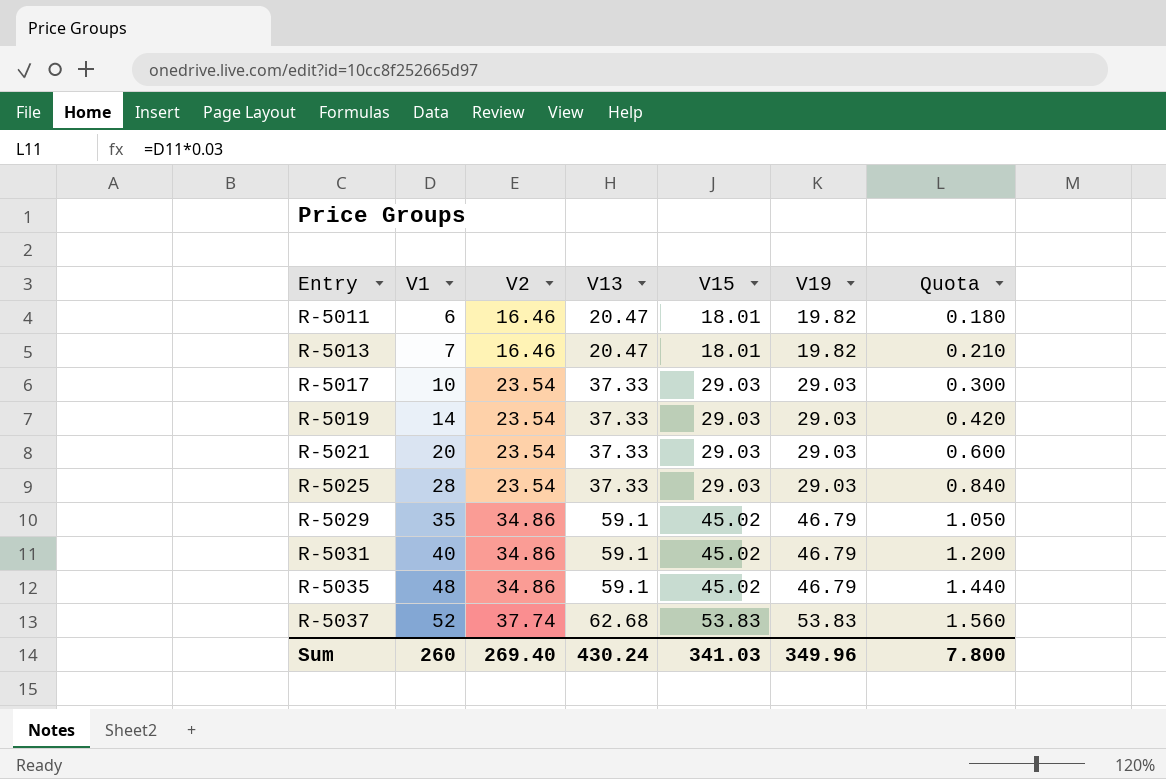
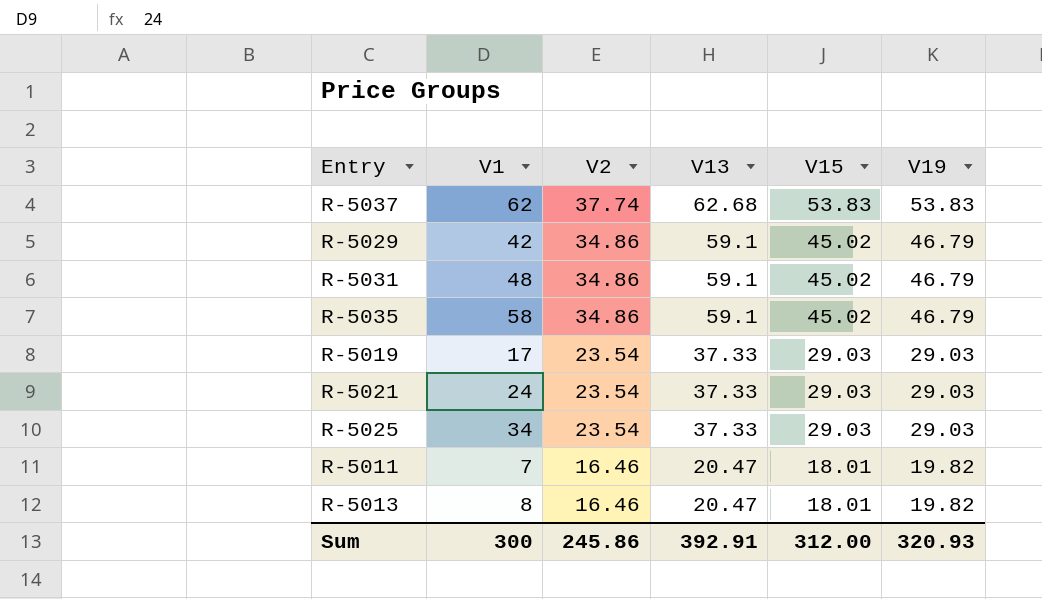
row order: Entry ascending -> V2 descending
column Quota | formula: [V1] * 0.03 -> none
row R-5017: 10 | 23.54 | 37.33 | 29.03 | 29.03 | 0.300 -> none
R-5037 | V1: 52 -> 62
R-5029 | V1: 35 -> 42
R-5031 | V1: 40 -> 48
R-5035 | V1: 48 -> 58
R-5019 | V1: 14 -> 17
R-5021 | V1: 20 -> 24
R-5025 | V1: 28 -> 34
R-5011 | V1: 6 -> 7
R-5013 | V1: 7 -> 8
Sum | V1: 260 -> 300
Sum | V2: 269.40 -> 245.86
Sum | V13: 430.24 -> 392.91
Sum | V15: 341.03 -> 312.00
Sum | V19: 349.96 -> 320.93

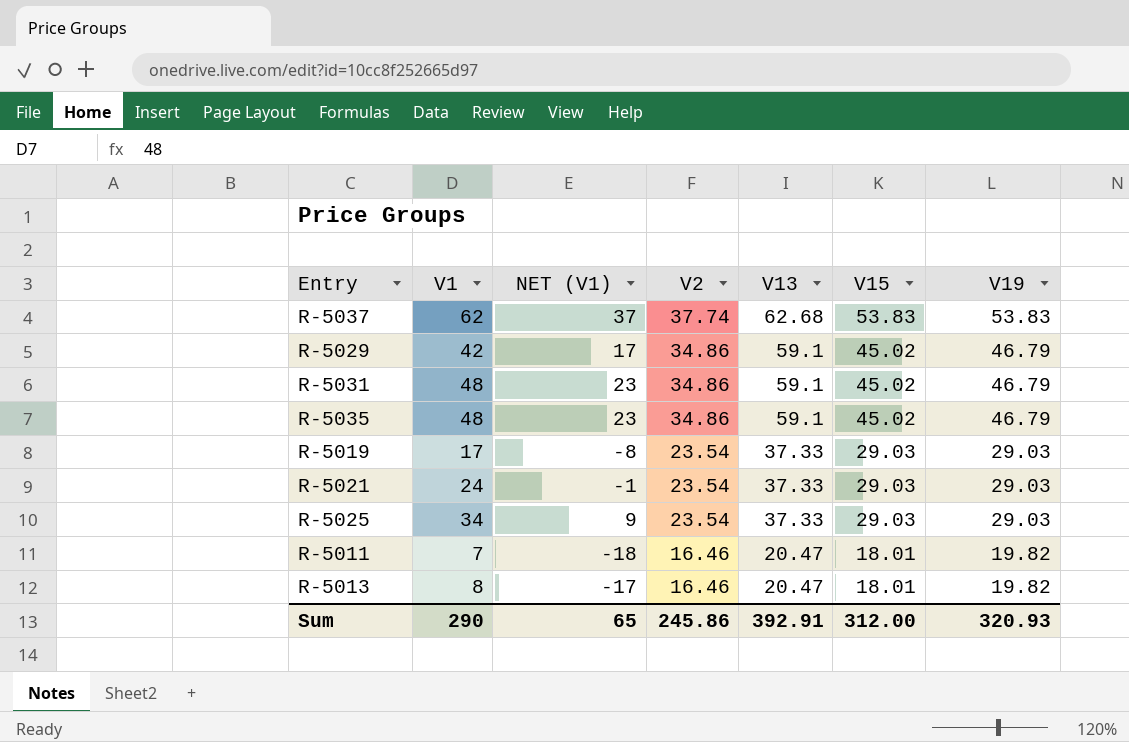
column NET (V1) | formula: none -> [V1] - 25
R-5035 | V1: 58 -> 48
Sum | V1: 300 -> 290

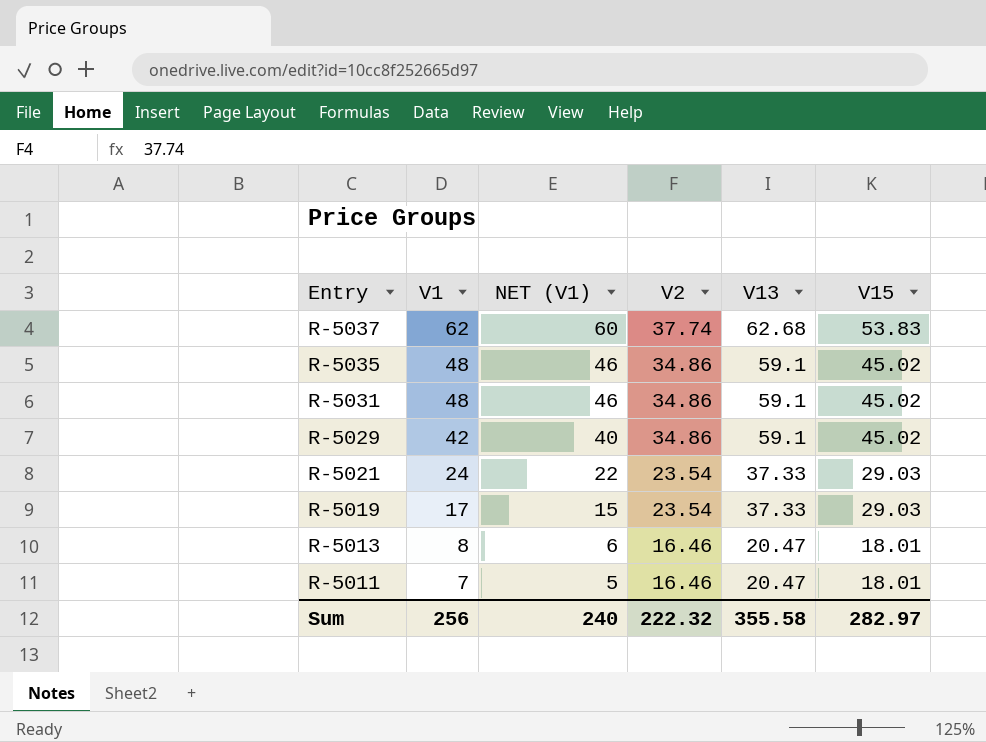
row order: V2 descending -> Entry descending
column V19 | position: 7 -> none
column NET (V1) | formula: [V1] - 25 -> [V1] - 2
row R-5025: 34 | 9 | 23.54 | 37.33 | 29.03 | 29.03 -> none
Sum | V1: 290 -> 256
Sum | NET (V1): 65 -> 240
Sum | V2: 245.86 -> 222.32
Sum | V13: 392.91 -> 355.58
Sum | V15: 312.00 -> 282.97

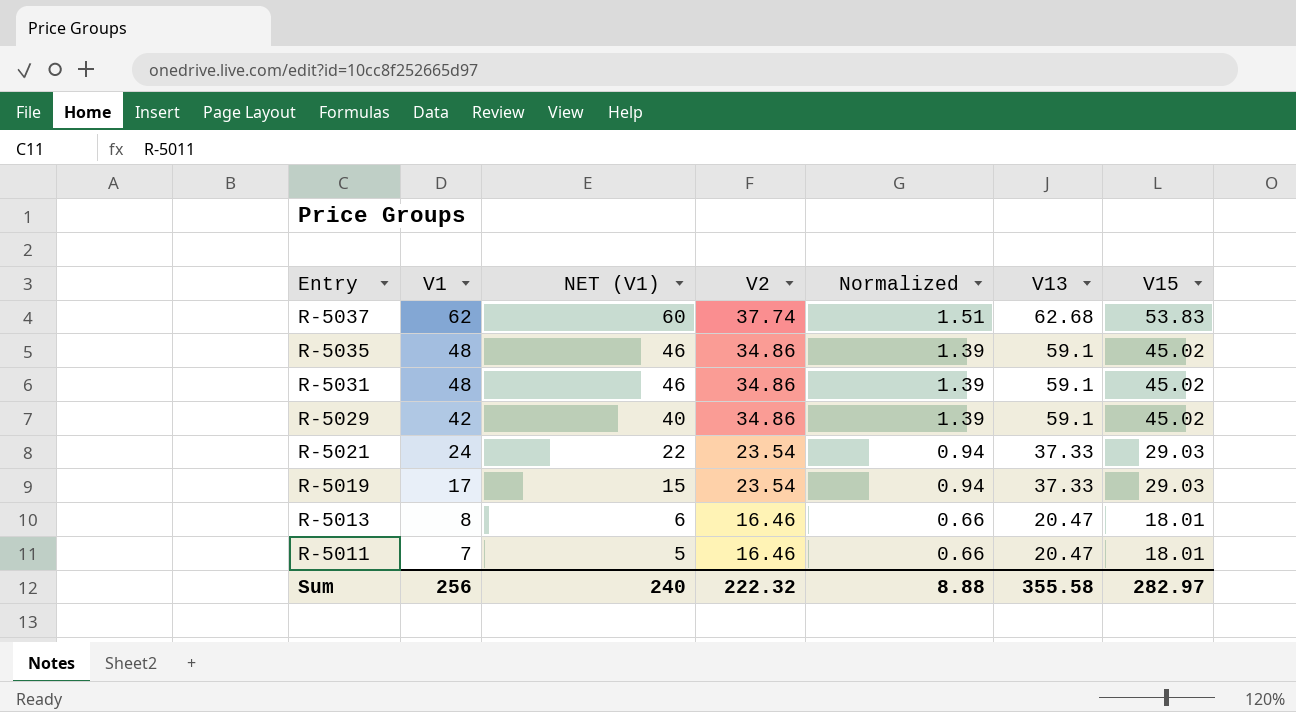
column Normalized | formula: none -> [V2] * 0.04

